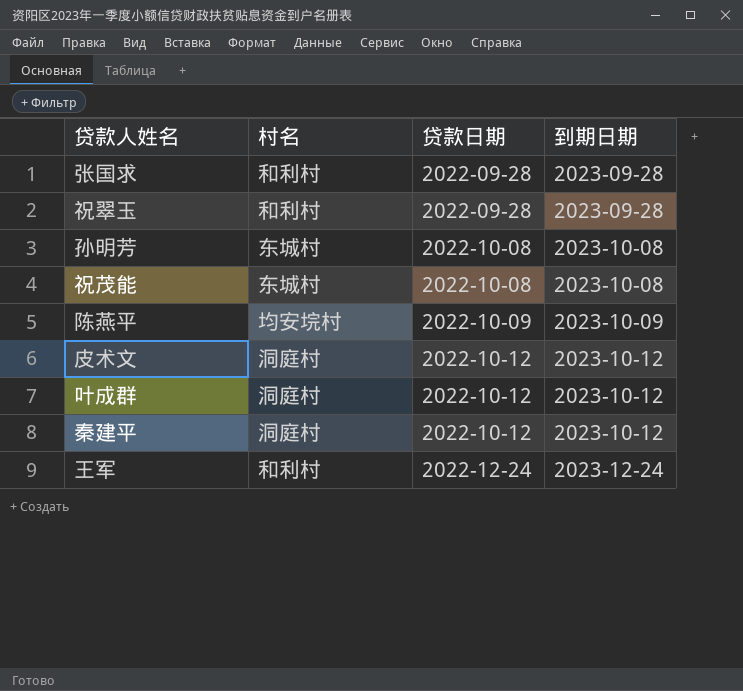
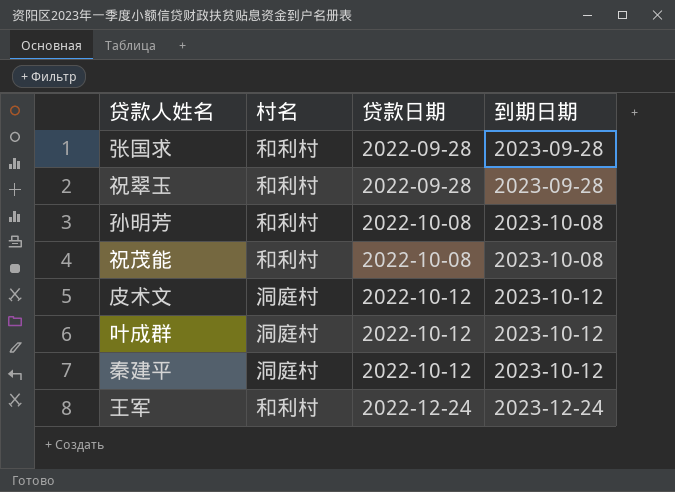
row 陈燕平: 均安垸村 | 2022-10-09 | 2023-10-09 -> none
孙明芳 | 村名: 东城村 -> 和利村
祝茂能 | 村名: 东城村 -> 和利村

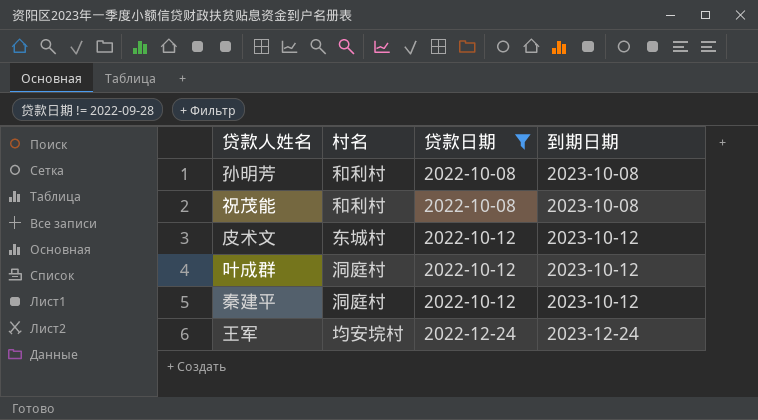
filter: none -> 贷款日期 != 2022-09-28
皮术文 | 村名: 洞庭村 -> 东城村
王军 | 村名: 和利村 -> 均安垸村

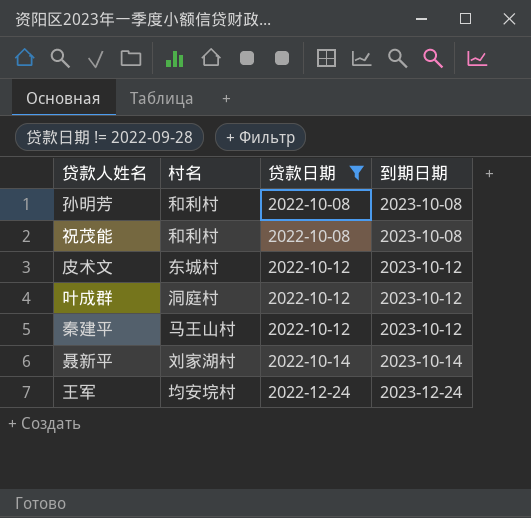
秦建平 | 村名: 洞庭村 -> 马王山村
row 聂新平: none -> 刘家湖村 | 2022-10-14 | 2023-10-14

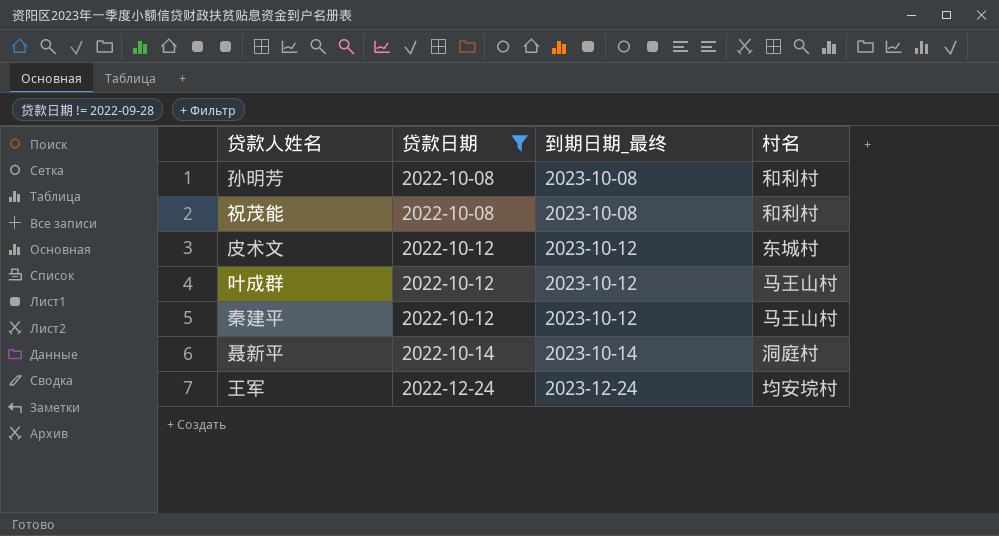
column name: 到期日期 -> 到期日期_最终
column 村名 | position: 2 -> 4
叶成群 | 村名: 洞庭村 -> 马王山村
聂新平 | 村名: 刘家湖村 -> 洞庭村

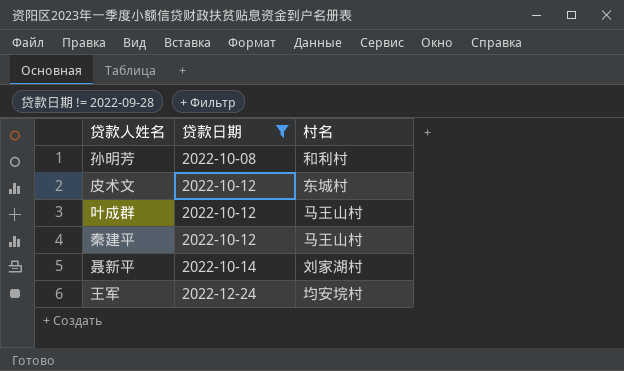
column 到期日期_最终 | position: 3 -> none
row 祝茂能: 2022-10-08 | 2023-10-08 | 和利村 -> none
聂新平 | 村名: 洞庭村 -> 刘家湖村

